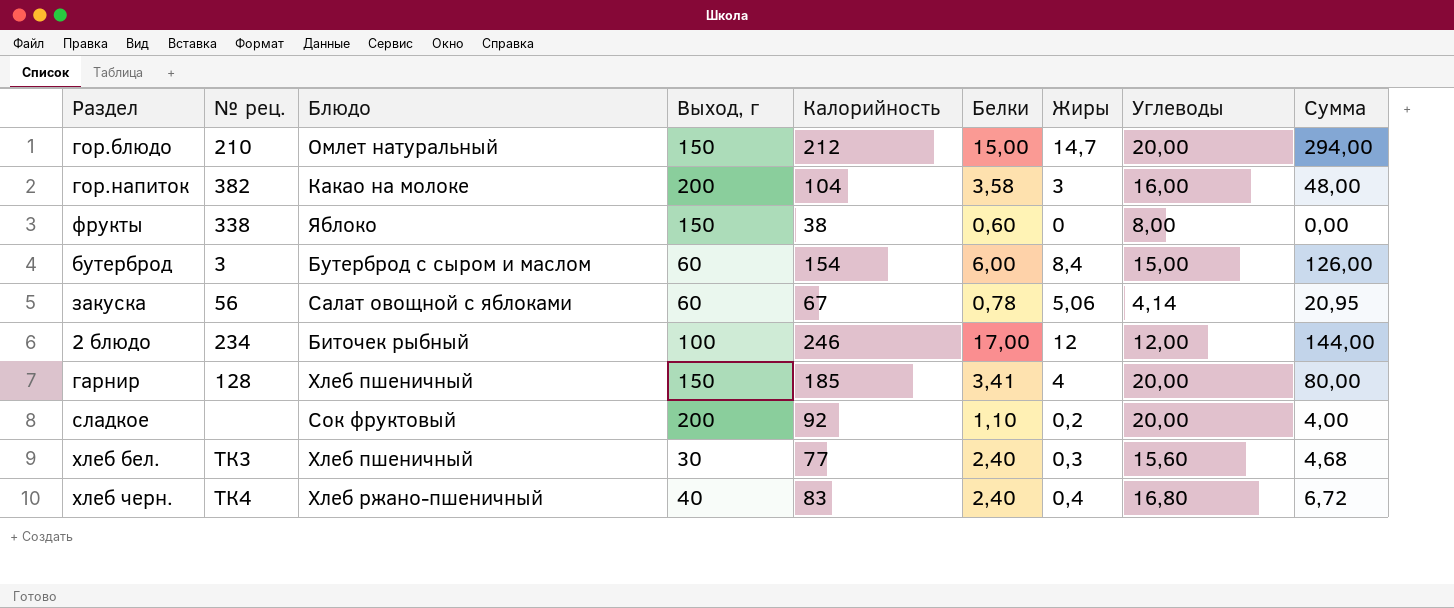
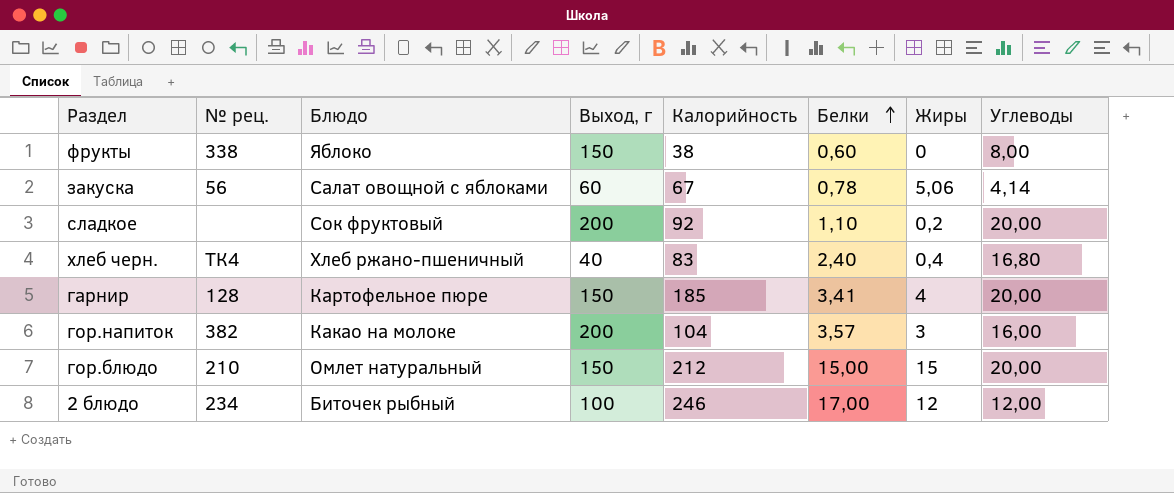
row order: none -> Белки ascending
column Сумма | formula: [Жиры] * [Углеводы] -> none
row бутерброд: 3 | Бутерброд с сыром и маслом | 60 | 154 | 6,00 | 8,4 | 15,00 | 126,00 -> none
row хлеб бел.: ТК3 | Хлеб пшеничный | 30 | 77 | 2,40 | 0,3 | 15,60 | 4,68 -> none
гарнир | Блюдо: Хлеб пшеничный -> Картофельное пюре
гор.напиток | Белки: 3,58 -> 3,57
гор.блюдо | Жиры: 14,7 -> 15

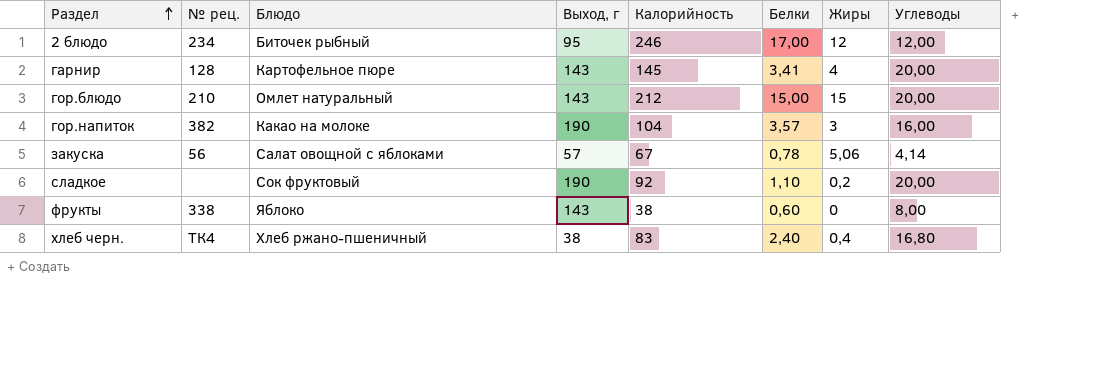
row order: Белки ascending -> Раздел ascending
2 блюдо | Выход, г: 100 -> 95
гарнир | Выход, г: 150 -> 143
гарнир | Калорийность: 185 -> 145
гор.блюдо | Выход, г: 150 -> 143
гор.напиток | Выход, г: 200 -> 190
закуска | Выход, г: 60 -> 57
сладкое | Выход, г: 200 -> 190
фрукты | Выход, г: 150 -> 143
хлеб черн. | Выход, г: 40 -> 38

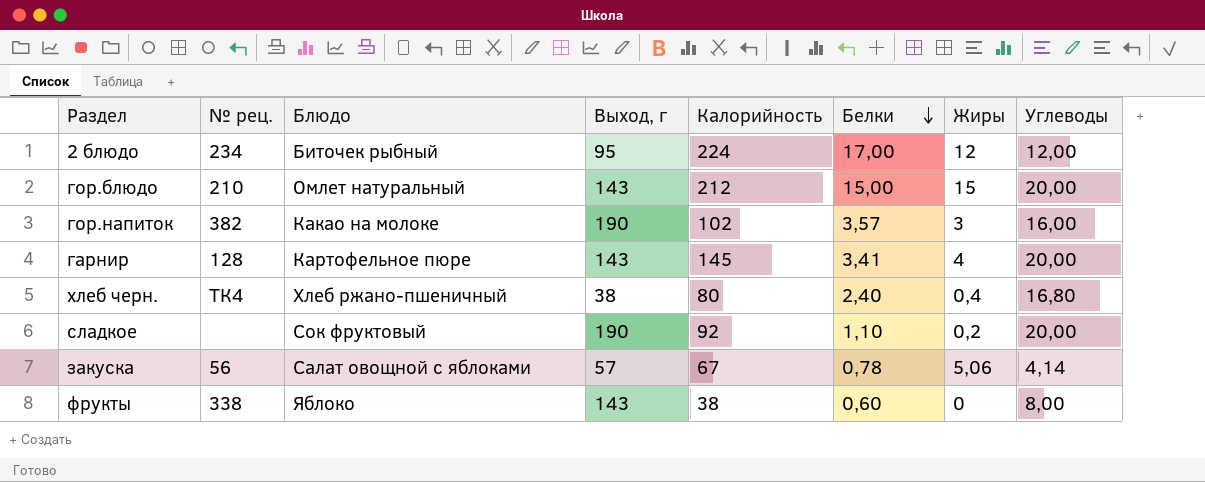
row order: Раздел ascending -> Белки descending
2 блюдо | Калорийность: 246 -> 224
гор.напиток | Калорийность: 104 -> 102
хлеб черн. | Калорийность: 83 -> 80

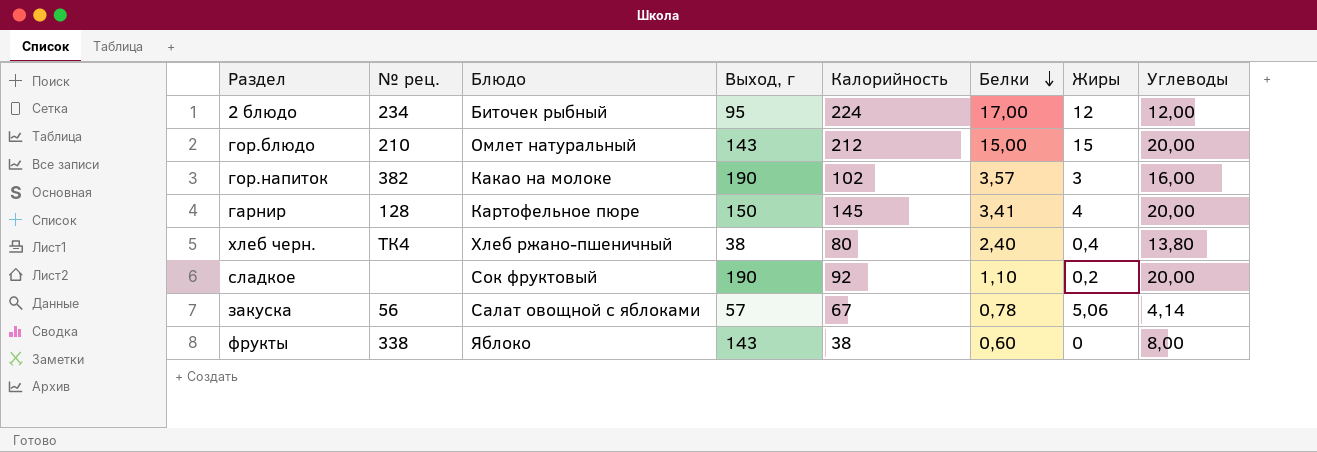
гарнир | Выход, г: 143 -> 150
хлеб черн. | Углеводы: 16,80 -> 13,80

